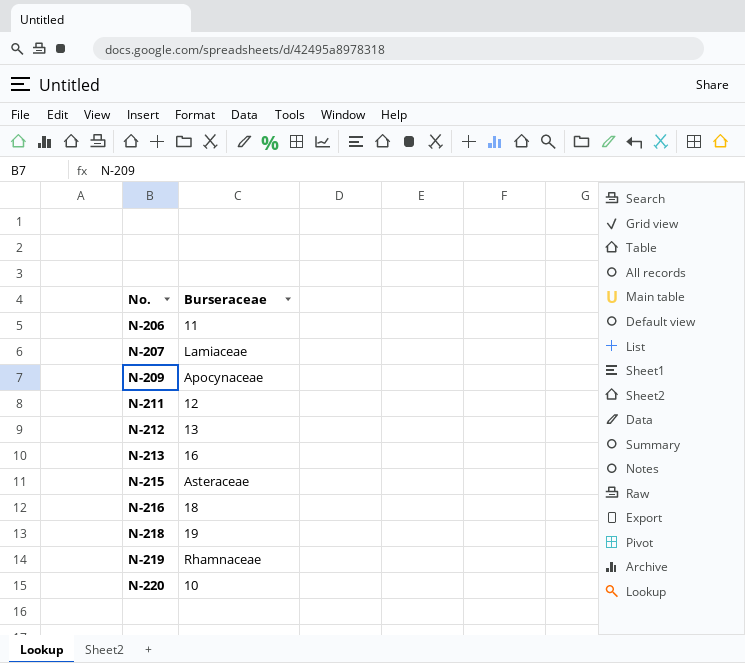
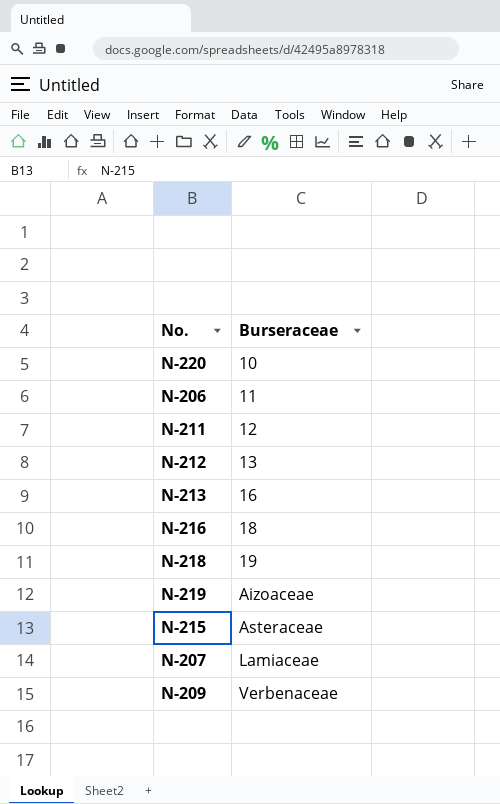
row order: No. ascending -> Burseraceae ascending
N-219 | Burseraceae: Rhamnaceae -> Aizoaceae
N-209 | Burseraceae: Apocynaceae -> Verbenaceae

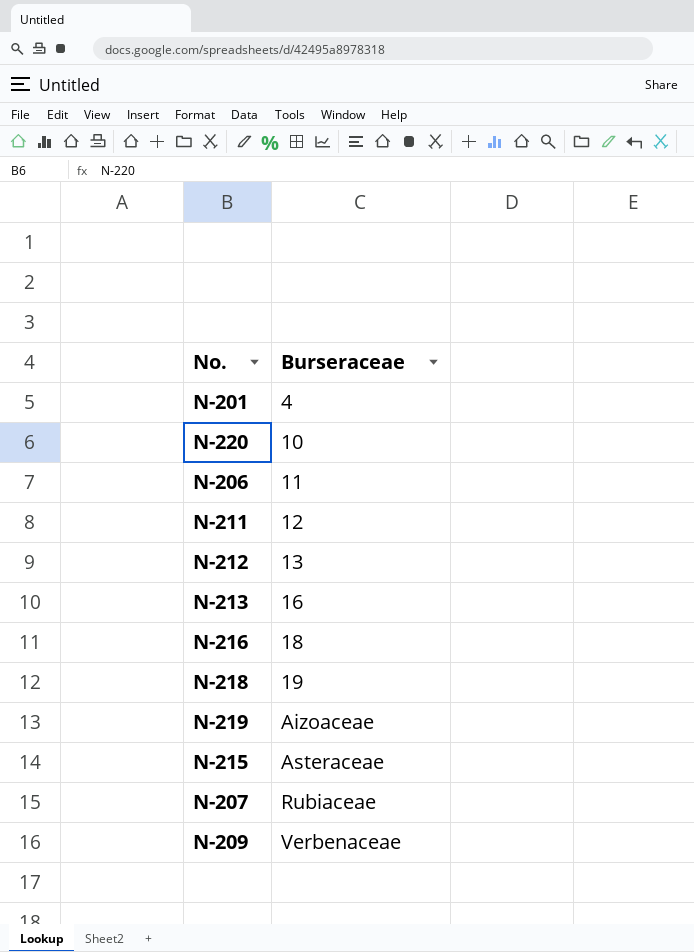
row N-201: none -> 4
N-207 | Burseraceae: Lamiaceae -> Rubiaceae

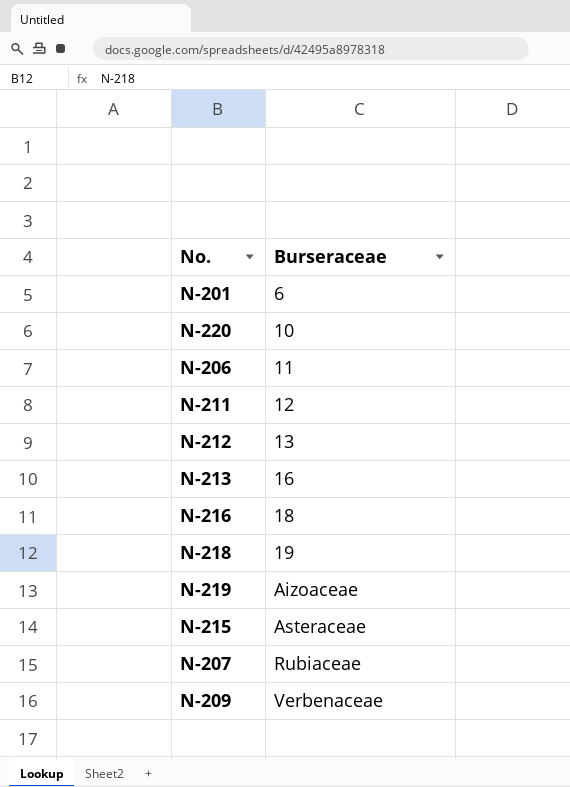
N-201 | Burseraceae: 4 -> 6

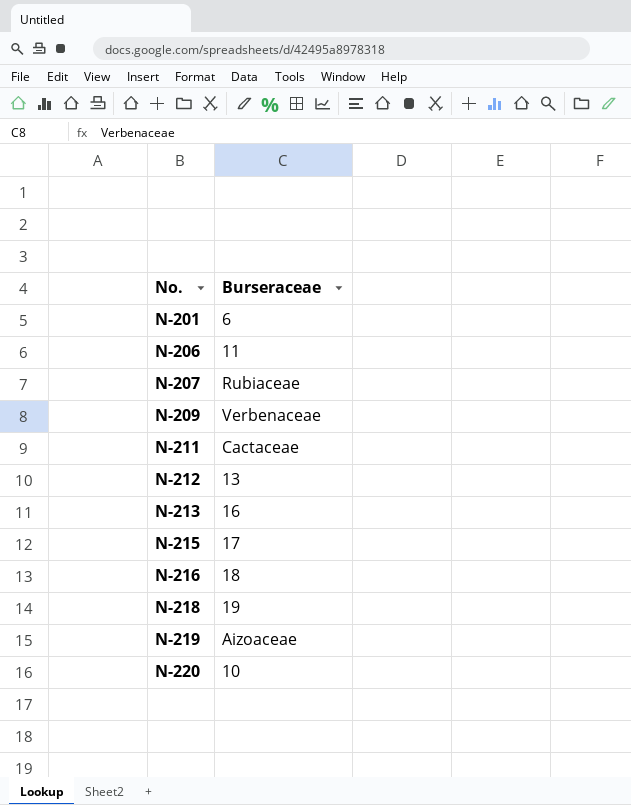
row order: Burseraceae ascending -> No. ascending
N-211 | Burseraceae: 12 -> Cactaceae
N-215 | Burseraceae: Asteraceae -> 17

